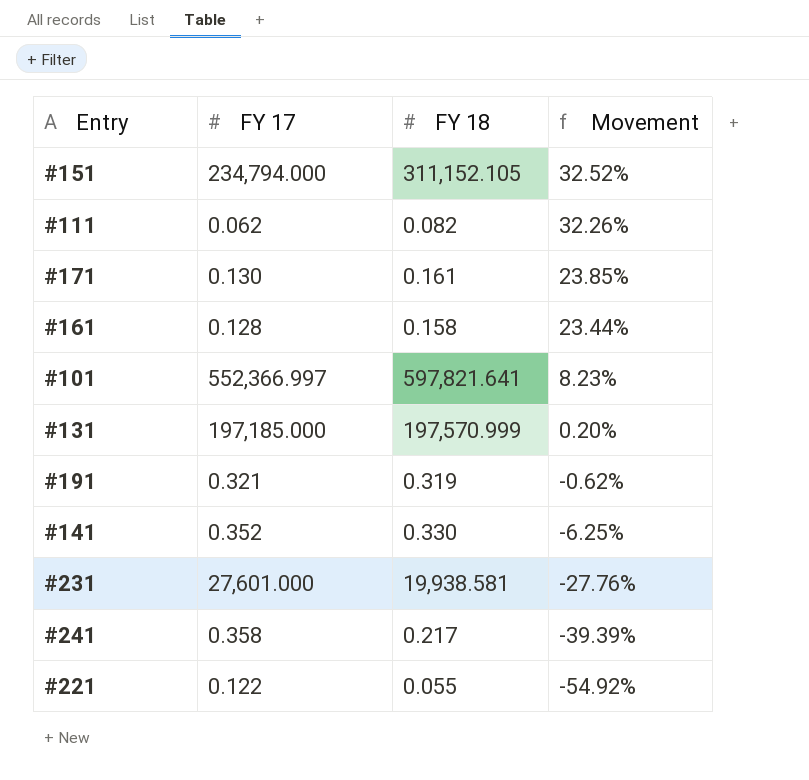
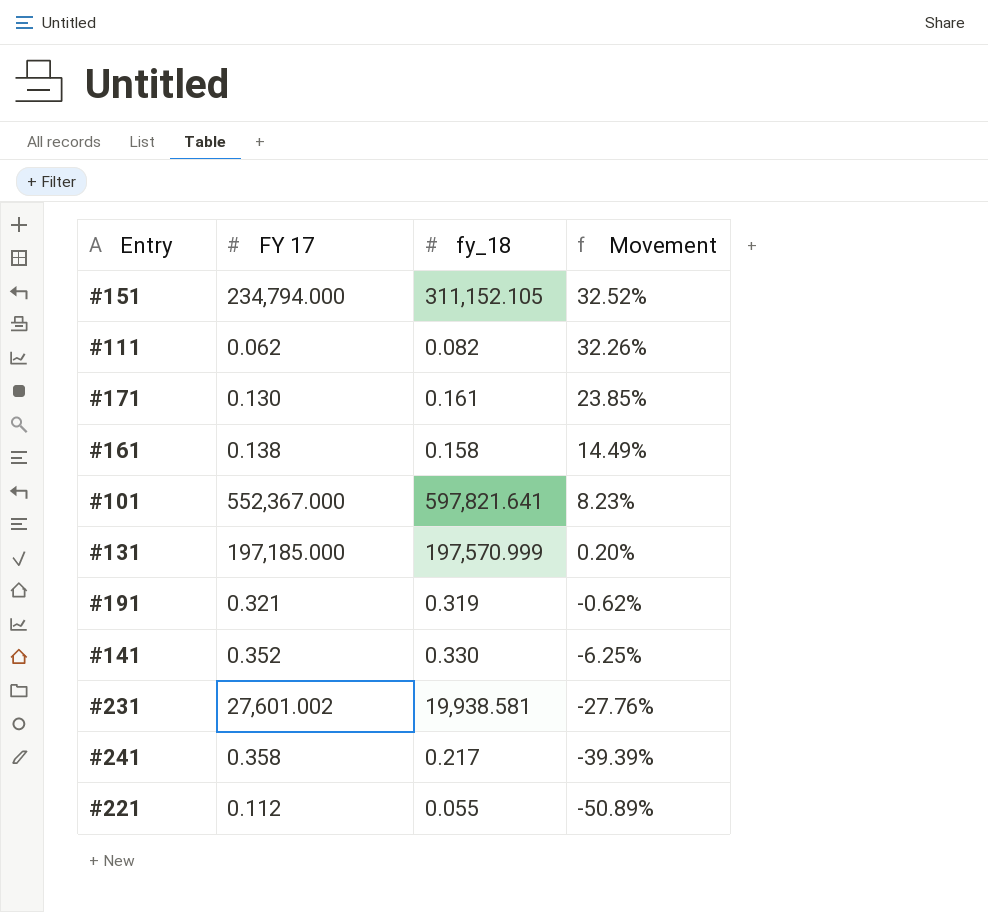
column name: FY 18 -> fy_18
#161 | FY 17: 0.128 -> 0.138
#161 | Movement: 23.44% -> 14.49%
#101 | FY 17: 552,366.997 -> 552,367.000
#231 | FY 17: 27,601.000 -> 27,601.002
#221 | FY 17: 0.122 -> 0.112
#221 | Movement: -54.92% -> -50.89%

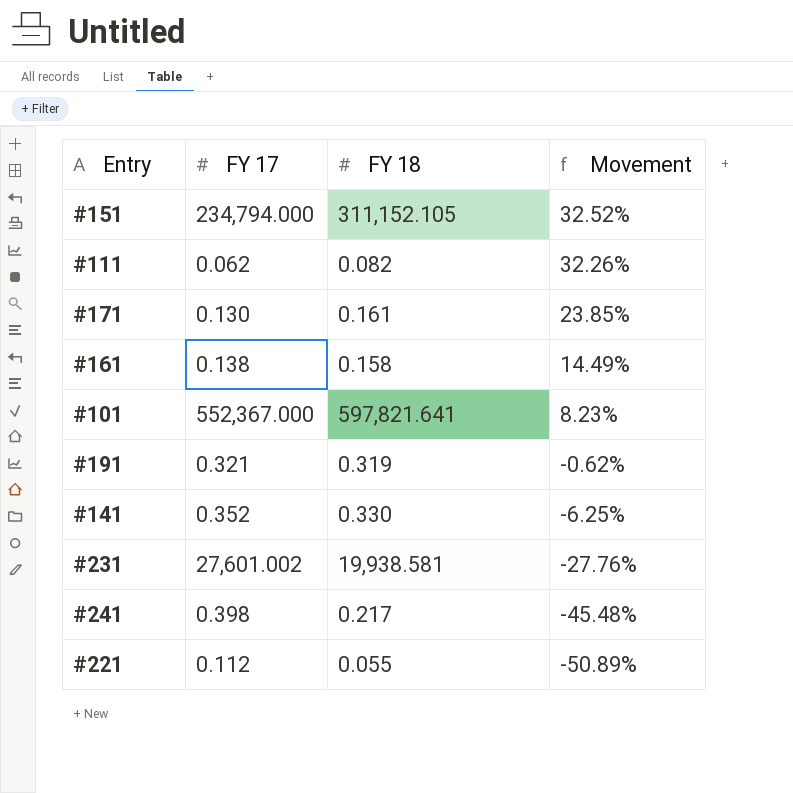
column name: fy_18 -> FY 18
row #131: 197,185.000 | 197,570.999 | 0.20% -> none
#241 | FY 17: 0.358 -> 0.398
#241 | Movement: -39.39% -> -45.48%

